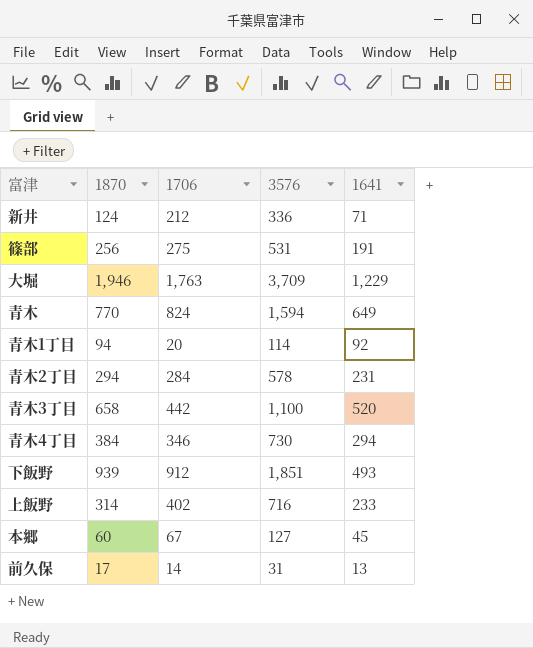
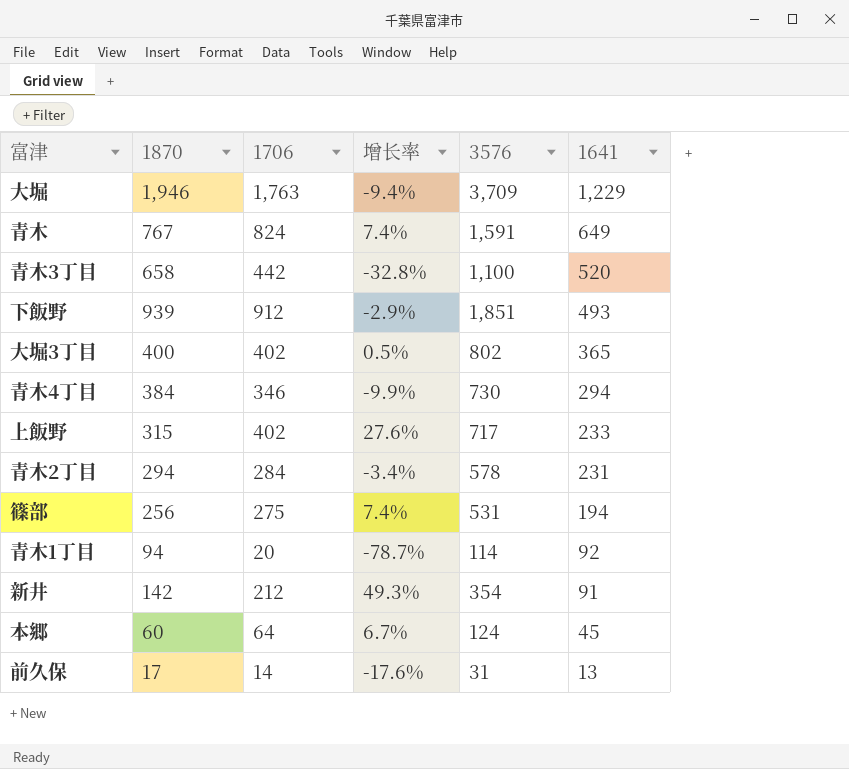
row order: none -> 1641 descending
column 增长率 | formula: none -> ([1706] - [1870]) / [1870]
青木 | 1870: 770 -> 767
青木 | 3576: 1,594 -> 1,591
row 大堀3丁目: none -> 400 | 402 | 0.5% | 802 | 365
上飯野 | 1870: 314 -> 315
上飯野 | 3576: 716 -> 717
篠部 | 1641: 191 -> 194
新井 | 1870: 124 -> 142
新井 | 3576: 336 -> 354
新井 | 1641: 71 -> 91
本郷 | 1706: 67 -> 64
本郷 | 3576: 127 -> 124

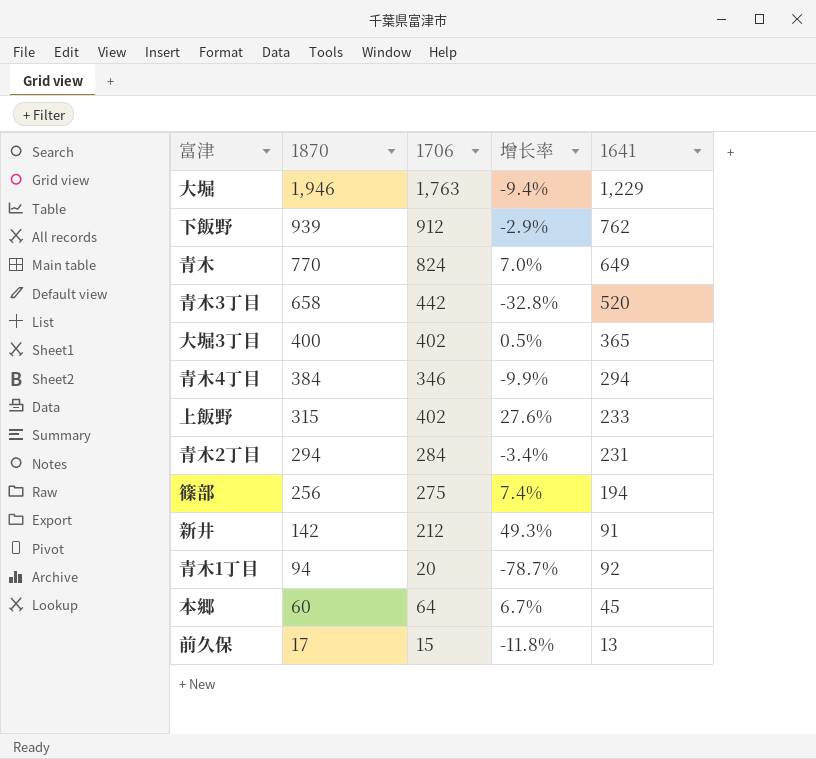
row order: 1641 descending -> 1870 descending
column 3576 | formula: [1870] + [1706] -> none
下飯野 | 1641: 493 -> 762
青木 | 1870: 767 -> 770
青木 | 增长率: 7.4% -> 7.0%
前久保 | 1706: 14 -> 15
前久保 | 增长率: -17.6% -> -11.8%

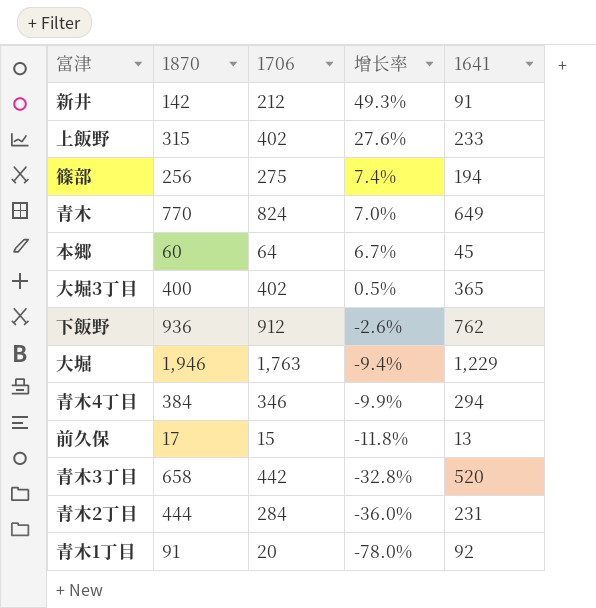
row order: 1870 descending -> 增长率 descending
下飯野 | 1870: 939 -> 936
下飯野 | 增长率: -2.9% -> -2.6%
青木2丁目 | 1870: 294 -> 444
青木2丁目 | 增长率: -3.4% -> -36.0%
青木1丁目 | 1870: 94 -> 91
青木1丁目 | 增长率: -78.7% -> -78.0%

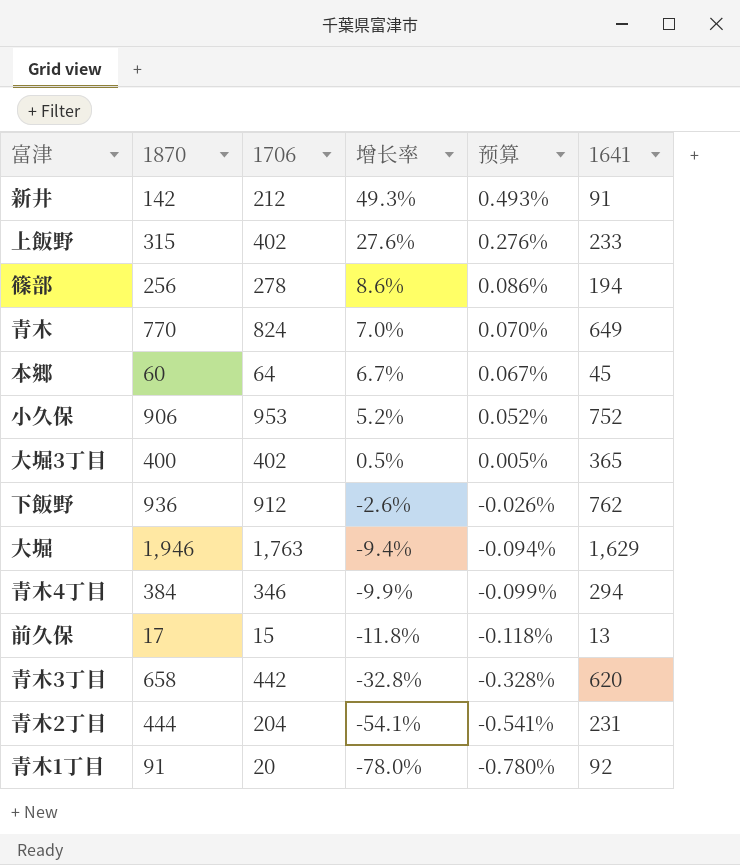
column 预算 | formula: none -> [增长率] * 0.01
篠部 | 1706: 275 -> 278
篠部 | 增长率: 7.4% -> 8.6%
row 小久保: none -> 906 | 953 | 5.2% | 0.052% | 752
大堀 | 1641: 1,229 -> 1,629
青木3丁目 | 1641: 520 -> 620
青木2丁目 | 1706: 284 -> 204
青木2丁目 | 增长率: -36.0% -> -54.1%

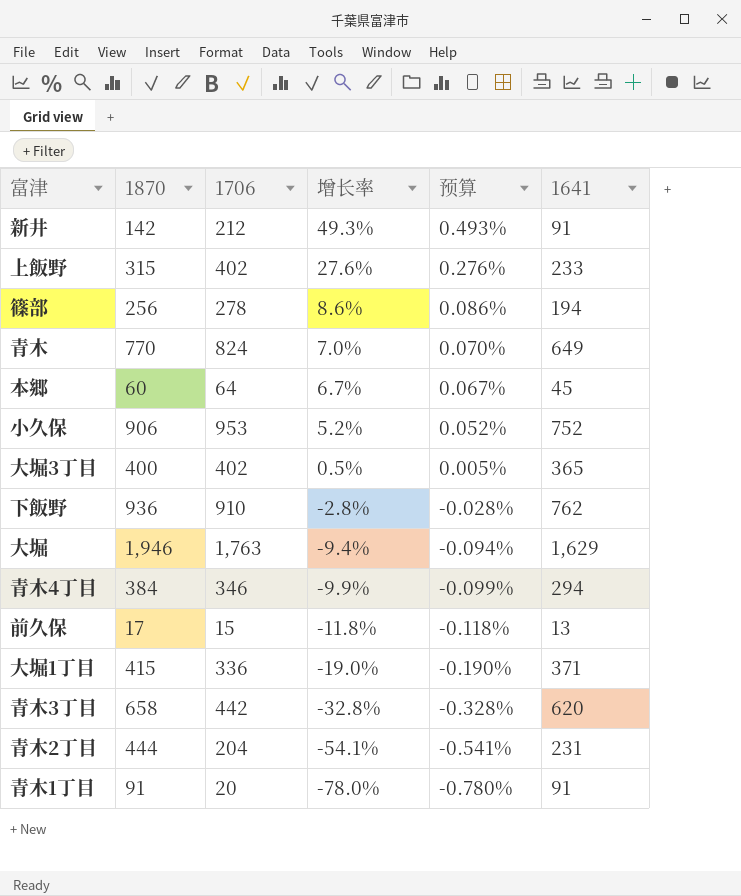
下飯野 | 1706: 912 -> 910
下飯野 | 增长率: -2.6% -> -2.8%
下飯野 | 预算: -0.026% -> -0.028%
row 大堀1丁目: none -> 415 | 336 | -19.0% | -0.190% | 371
青木1丁目 | 1641: 92 -> 91

